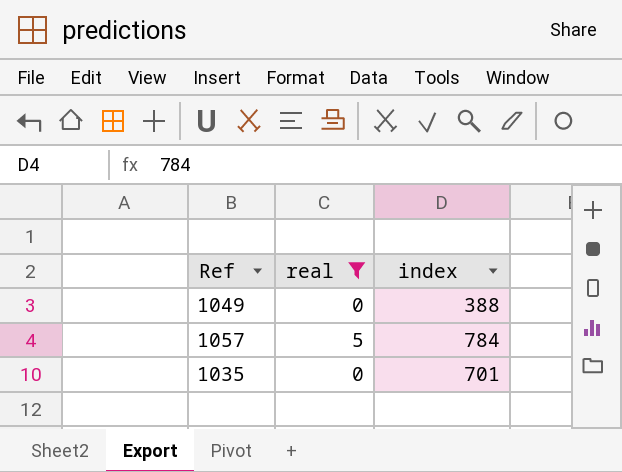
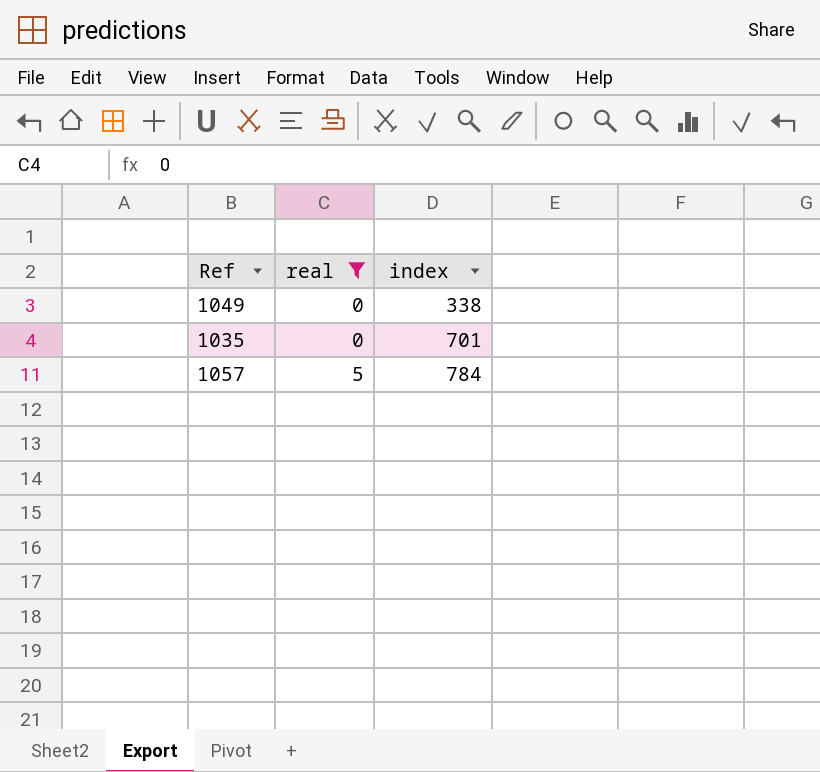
row order: none -> real ascending
1049 | index: 388 -> 338

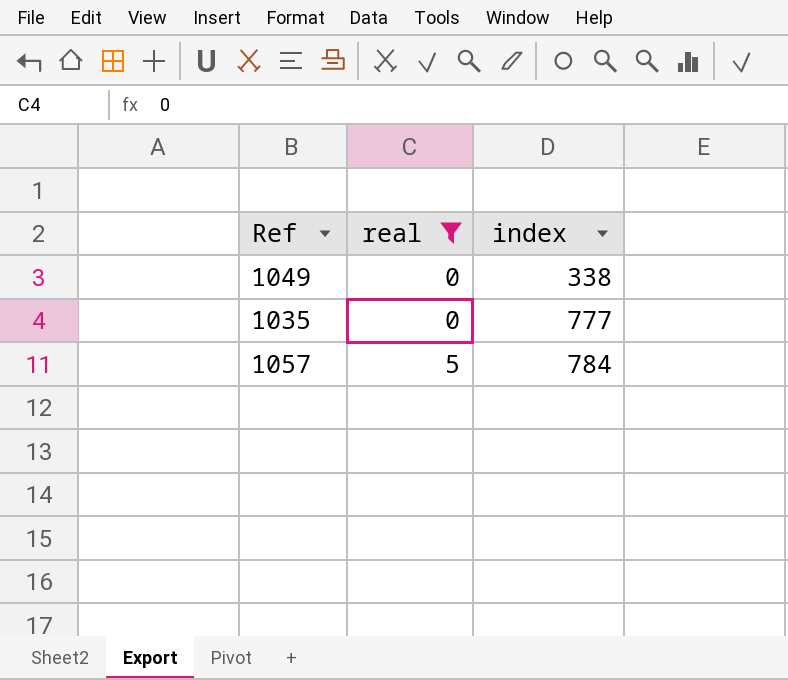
1035 | index: 701 -> 777

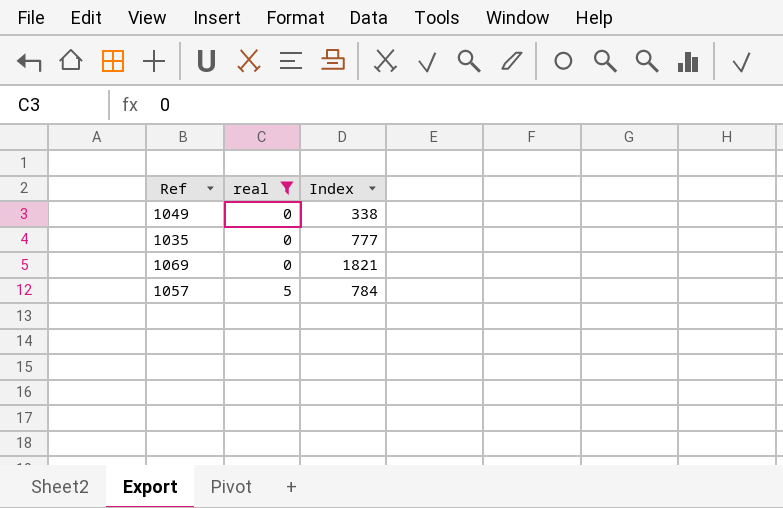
column name: index -> Index
row 1069: none -> 0 | 1821

